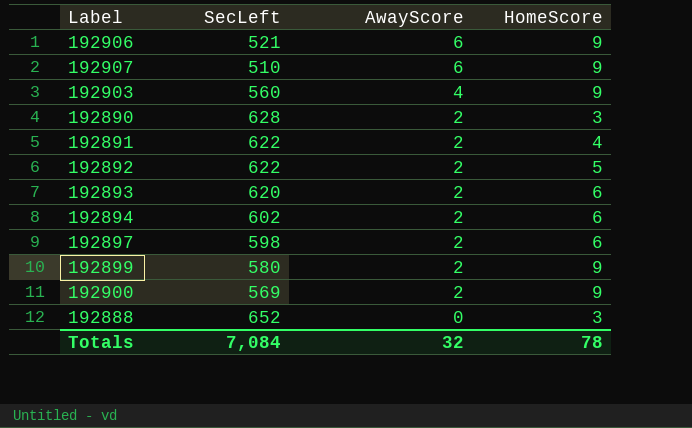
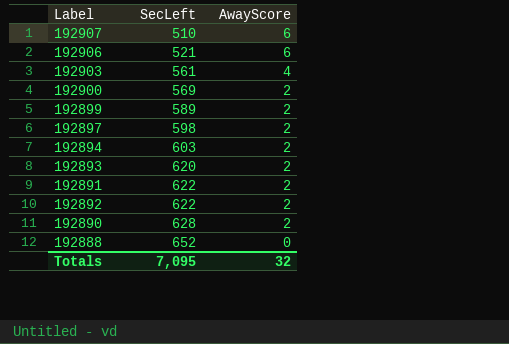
row order: AwayScore descending -> SecLeft ascending
column HomeScore | position: 4 -> none
192903 | SecLeft: 560 -> 561
192899 | SecLeft: 580 -> 589
192894 | SecLeft: 602 -> 603
Totals | SecLeft: 7,084 -> 7,095

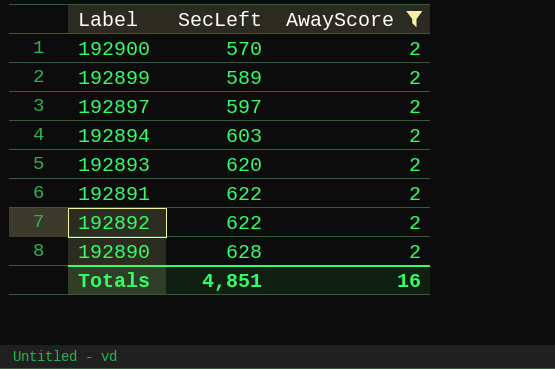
filter: none -> AwayScore = 2
192900 | SecLeft: 569 -> 570
192897 | SecLeft: 598 -> 597
Totals | SecLeft: 7,095 -> 4,851
Totals | AwayScore: 32 -> 16

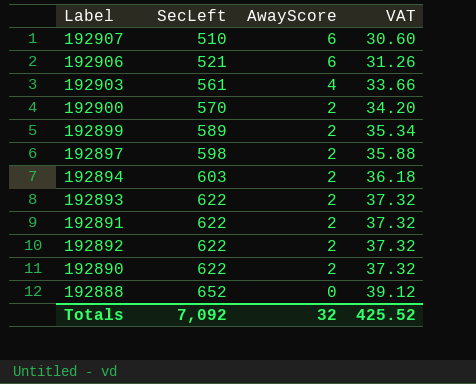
filter: AwayScore = 2 -> none
column VAT | formula: none -> [SecLeft] * 0.06
192897 | SecLeft: 597 -> 598
192893 | SecLeft: 620 -> 622
192890 | SecLeft: 628 -> 622
Totals | SecLeft: 4,851 -> 7,092
Totals | AwayScore: 16 -> 32

